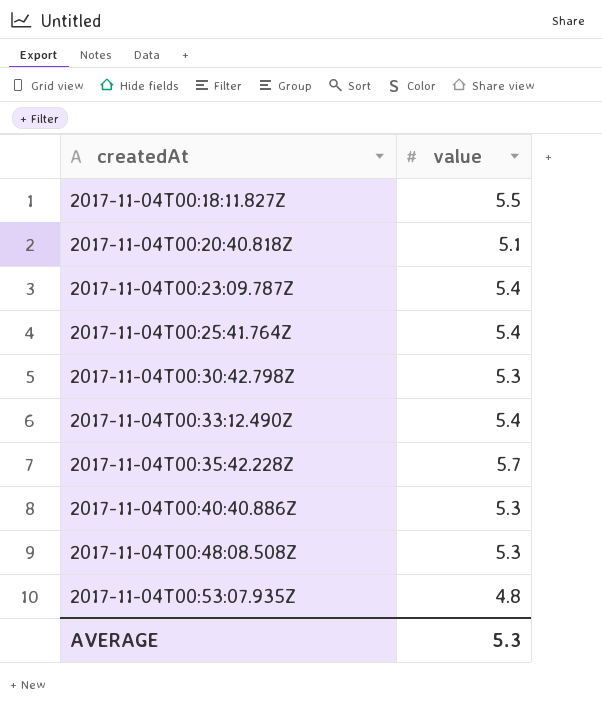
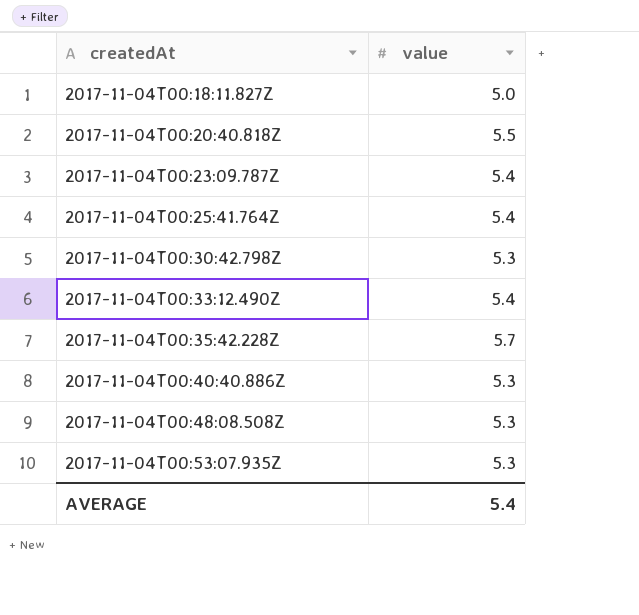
2017-11-04T00:18:11.827Z | value: 5.5 -> 5.0
2017-11-04T00:20:40.818Z | value: 5.1 -> 5.5
2017-11-04T00:53:07.935Z | value: 4.8 -> 5.3
AVERAGE | value: 5.3 -> 5.4

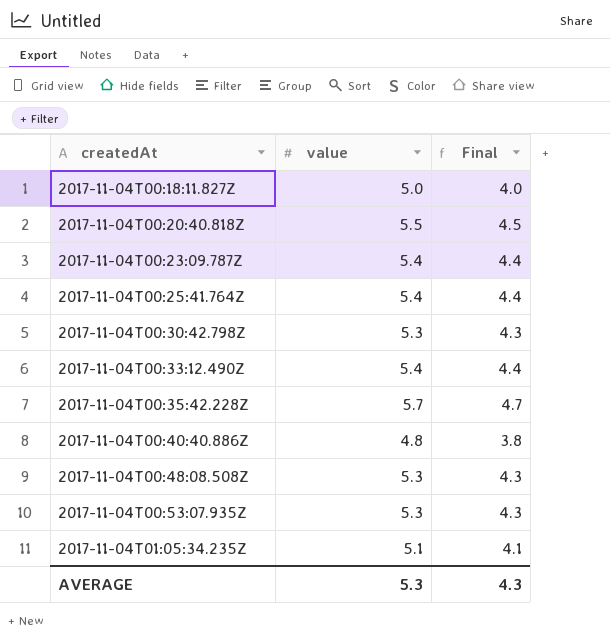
column Final | formula: none -> [value] - 1
2017-11-04T00:40:40.886Z | value: 5.3 -> 4.8
row 2017-11-04T01:05:34.235Z: none -> 5.1 | 4.1
AVERAGE | value: 5.4 -> 5.3

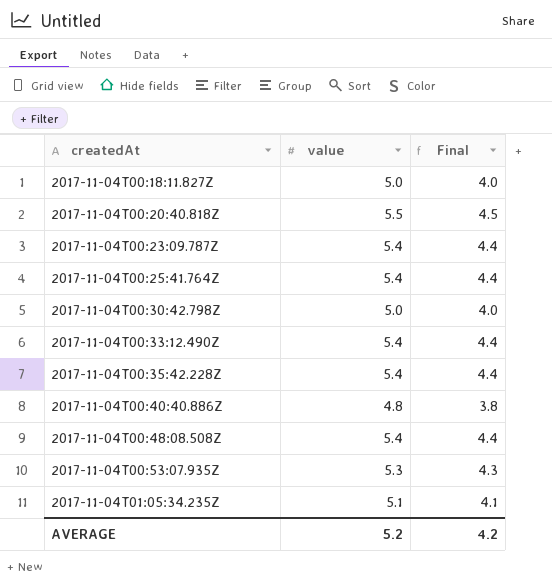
2017-11-04T00:30:42.798Z | value: 5.3 -> 5.0
2017-11-04T00:30:42.798Z | Final: 4.3 -> 4.0
2017-11-04T00:35:42.228Z | value: 5.7 -> 5.4
2017-11-04T00:35:42.228Z | Final: 4.7 -> 4.4
2017-11-04T00:48:08.508Z | value: 5.3 -> 5.4
2017-11-04T00:48:08.508Z | Final: 4.3 -> 4.4
AVERAGE | value: 5.3 -> 5.2
AVERAGE | Final: 4.3 -> 4.2

